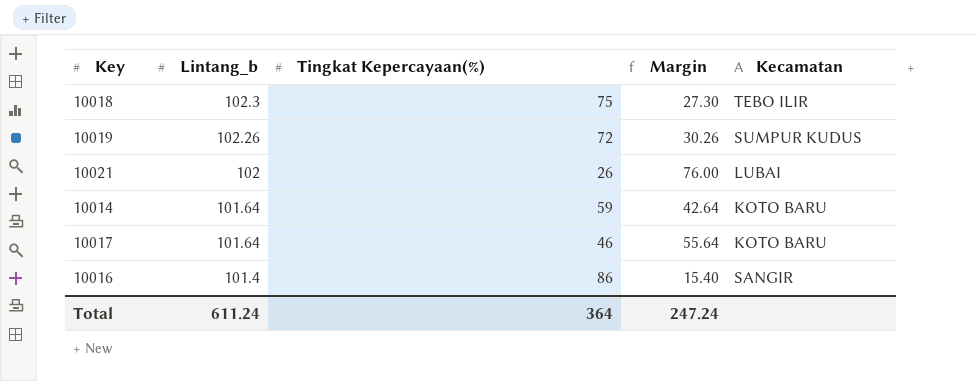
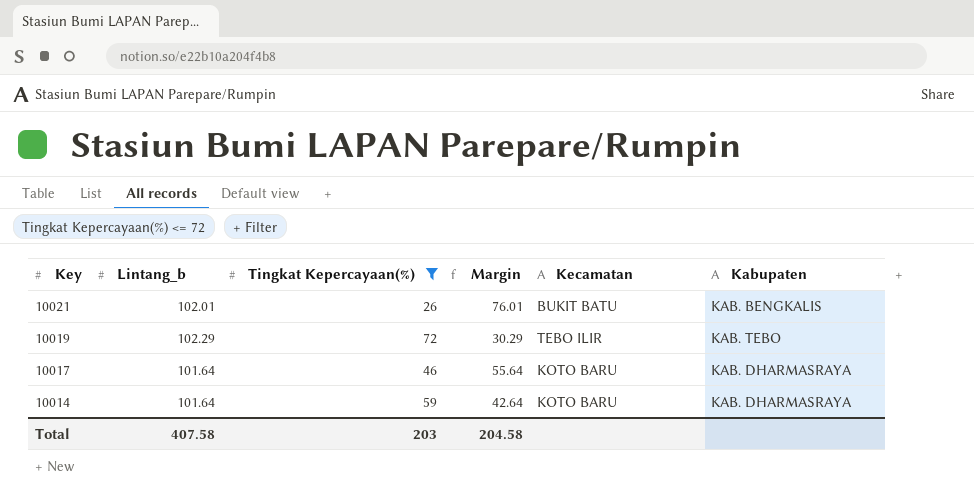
filter: none -> Tingkat Kepercayaan(%) <= 72
row order: Lintang_b descending -> Key descending
column Kabupaten | position: none -> 6
10021 | Lintang_b: 102 -> 102.01
10021 | Margin: 76.00 -> 76.01
10021 | Kecamatan: LUBAI -> BUKIT BATU
10019 | Lintang_b: 102.26 -> 102.29
10019 | Margin: 30.26 -> 30.29
10019 | Kecamatan: SUMPUR KUDUS -> TEBO ILIR
Total | Lintang_b: 611.24 -> 407.58
Total | Tingkat Kepercayaan(%): 364 -> 203
Total | Margin: 247.24 -> 204.58

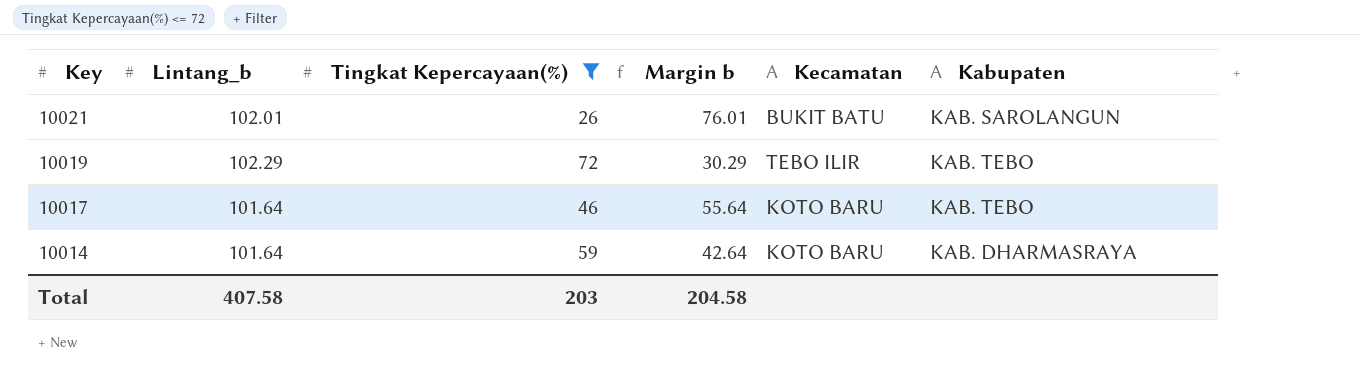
column name: Margin -> Margin b
10021 | Kabupaten: KAB. BENGKALIS -> KAB. SAROLANGUN
10017 | Kabupaten: KAB. DHARMASRAYA -> KAB. TEBO

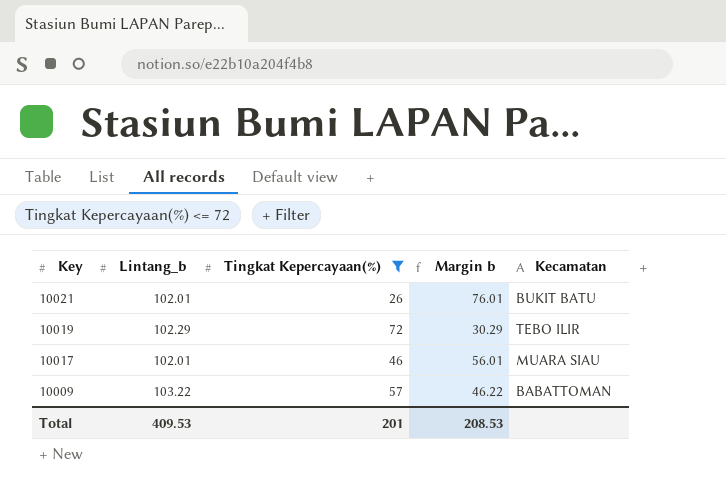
column Kabupaten | position: 6 -> none
row 10014: 101.64 | 59 | 42.64 | KOTO BARU | KAB. DHARMASRAYA -> none
10017 | Lintang_b: 101.64 -> 102.01
10017 | Margin b: 55.64 -> 56.01
10017 | Kecamatan: KOTO BARU -> MUARA SIAU
row 10009: none -> 103.22 | 57 | 46.22 | BABATTOMAN
Total | Lintang_b: 407.58 -> 409.53
Total | Tingkat Kepercayaan(%): 203 -> 201
Total | Margin b: 204.58 -> 208.53

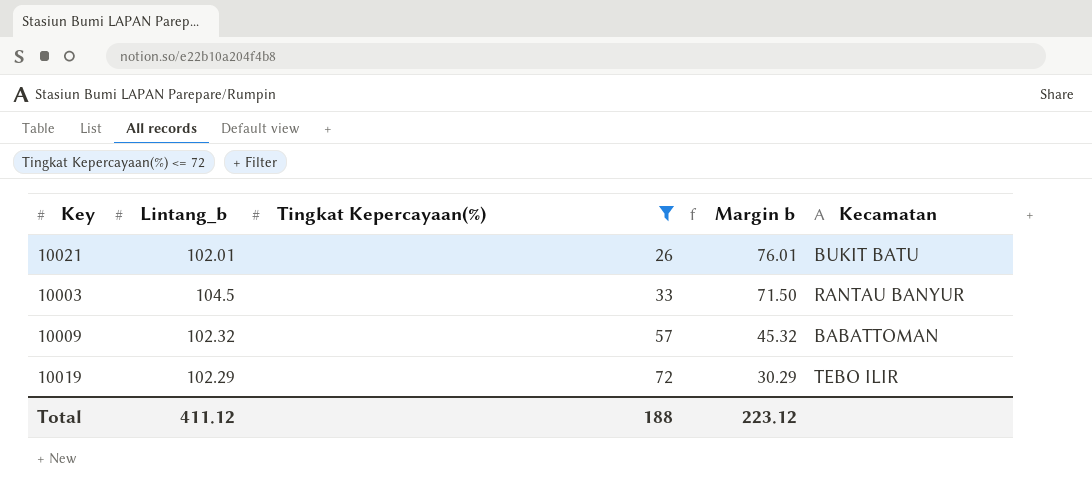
row order: Key descending -> Tingkat Kepercayaan(%) ascending
row 10017: 102.01 | 46 | 56.01 | MUARA SIAU -> none
row 10003: none -> 104.5 | 33 | 71.50 | RANTAU BANYUR
10009 | Lintang_b: 103.22 -> 102.32
10009 | Margin b: 46.22 -> 45.32
Total | Lintang_b: 409.53 -> 411.12
Total | Tingkat Kepercayaan(%): 201 -> 188
Total | Margin b: 208.53 -> 223.12

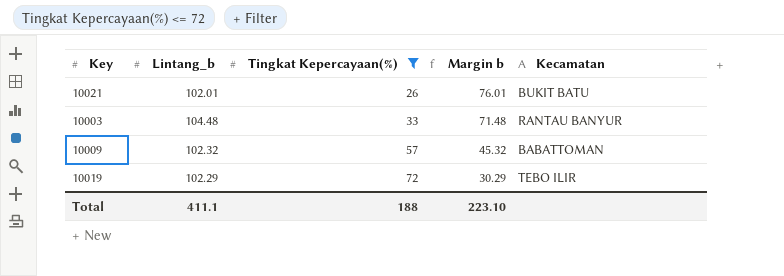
10003 | Lintang_b: 104.5 -> 104.48
10003 | Margin b: 71.50 -> 71.48
Total | Lintang_b: 411.12 -> 411.1
Total | Margin b: 223.12 -> 223.10

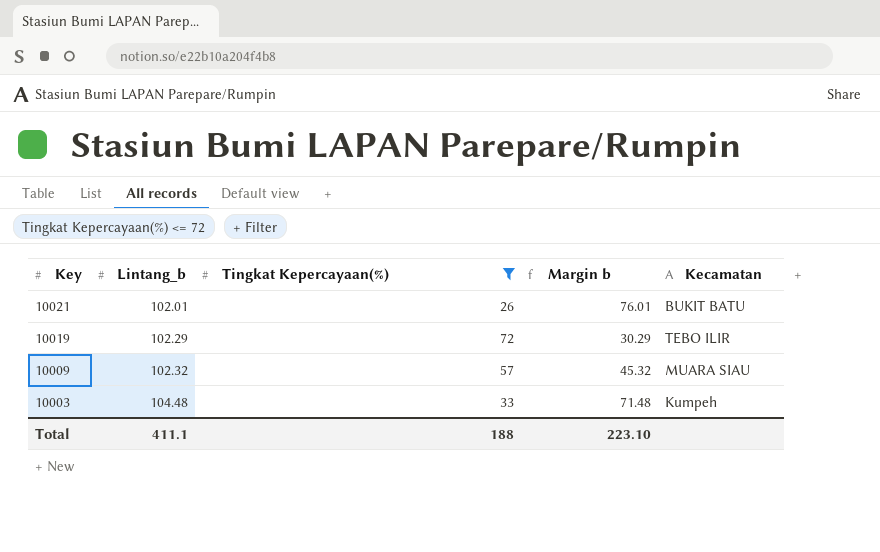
row order: Tingkat Kepercayaan(%) ascending -> Key descending
10009 | Kecamatan: BABATTOMAN -> MUARA SIAU
10003 | Kecamatan: RANTAU BANYUR -> Kumpeh

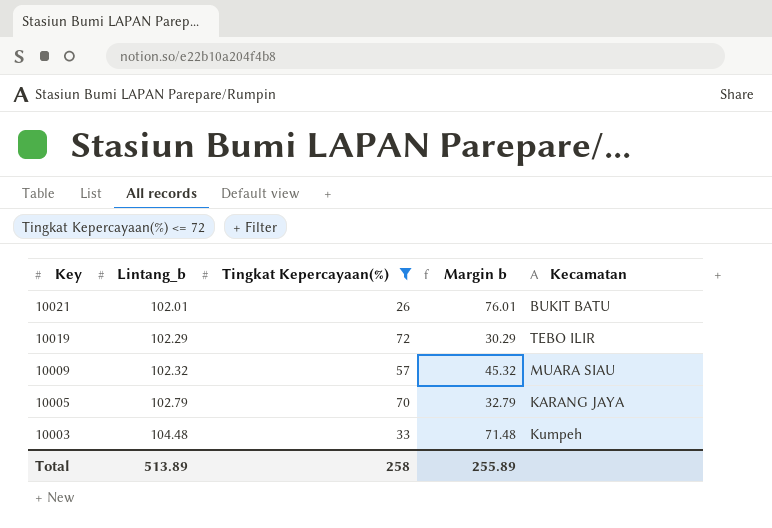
row 10005: none -> 102.79 | 70 | 32.79 | KARANG JAYA
Total | Lintang_b: 411.1 -> 513.89
Total | Tingkat Kepercayaan(%): 188 -> 258
Total | Margin b: 223.10 -> 255.89

